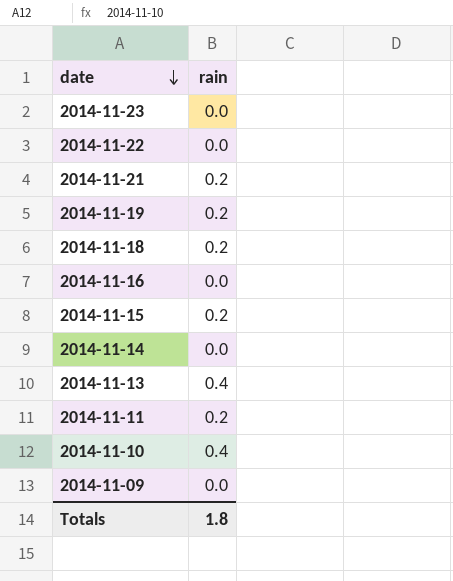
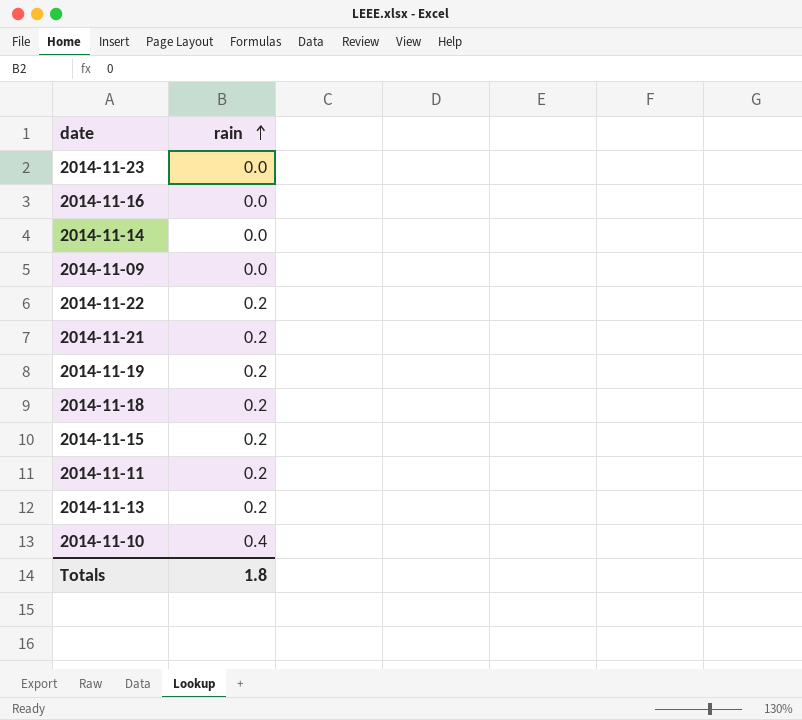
row order: date descending -> rain ascending
2014-11-22 | rain: 0.0 -> 0.2
2014-11-13 | rain: 0.4 -> 0.2

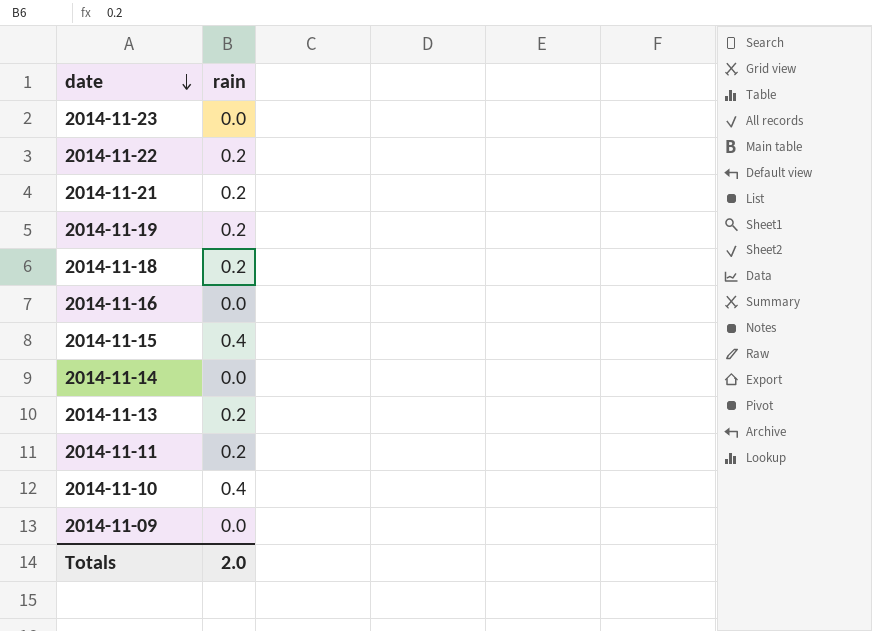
row order: rain ascending -> date descending
2014-11-15 | rain: 0.2 -> 0.4
Totals | rain: 1.8 -> 2.0

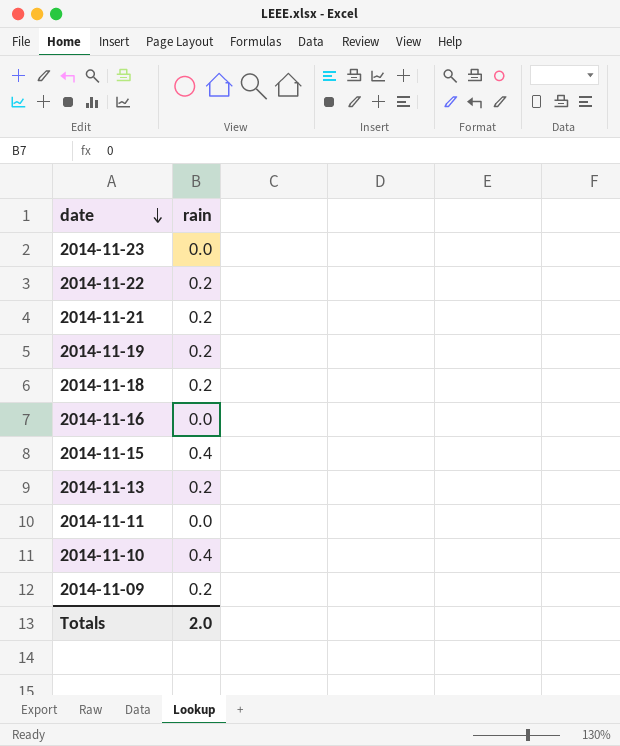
row 2014-11-14: 0.0 -> none
2014-11-11 | rain: 0.2 -> 0.0
2014-11-09 | rain: 0.0 -> 0.2

